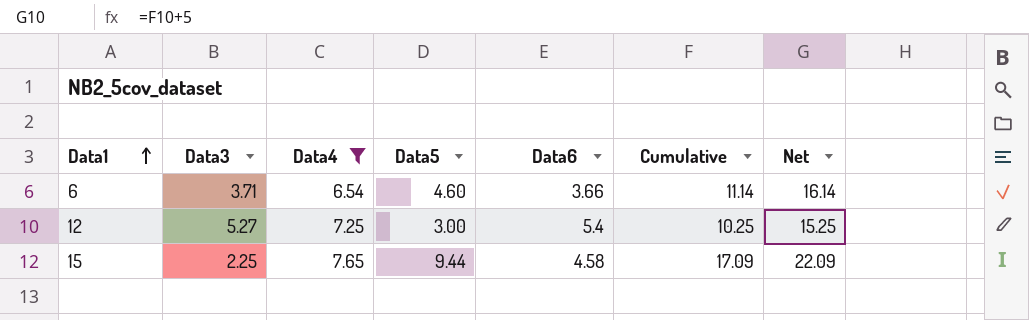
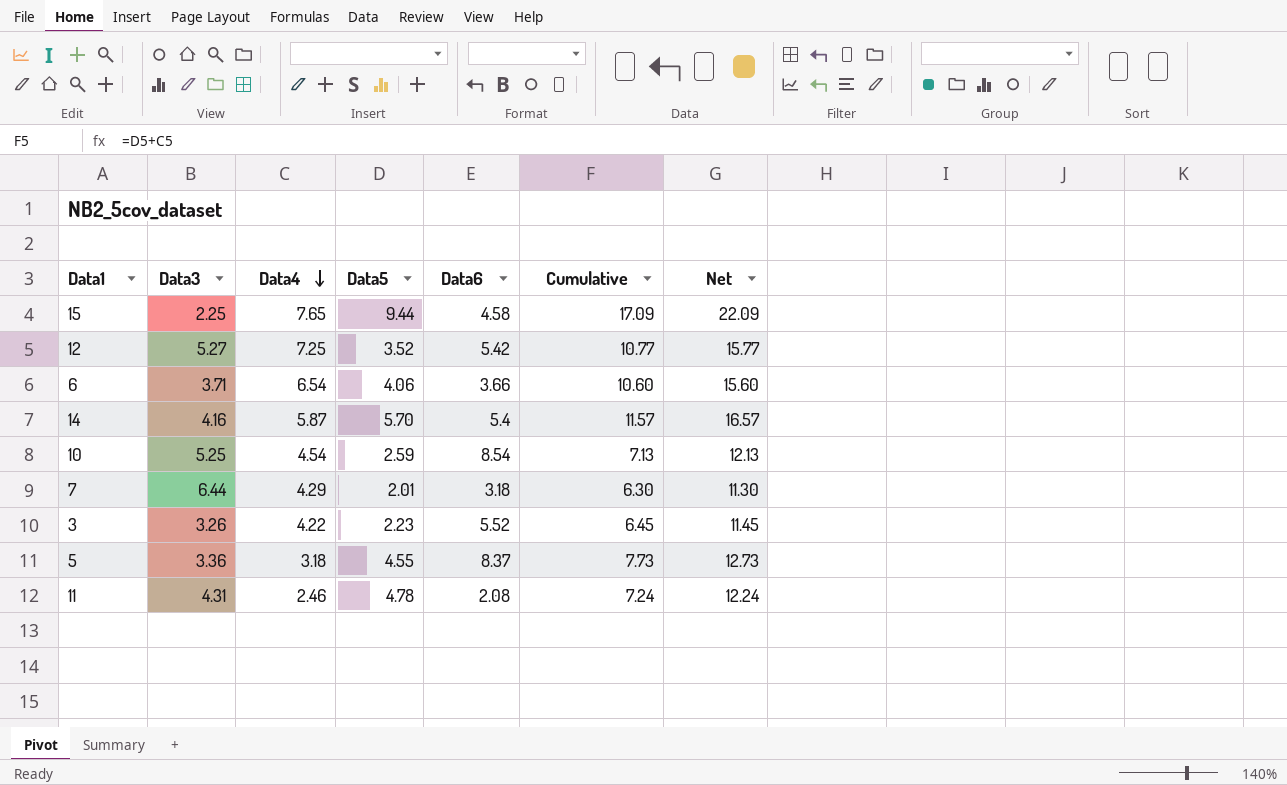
filter: Data4 >= 6.54 -> none
row order: Data1 ascending -> Data4 descending
12 | Data5: 3.00 -> 3.52
12 | Data6: 5.4 -> 5.42
12 | Cumulative: 10.25 -> 10.77
12 | Net: 15.25 -> 15.77
6 | Data5: 4.60 -> 4.06
6 | Cumulative: 11.14 -> 10.60
6 | Net: 16.14 -> 15.60

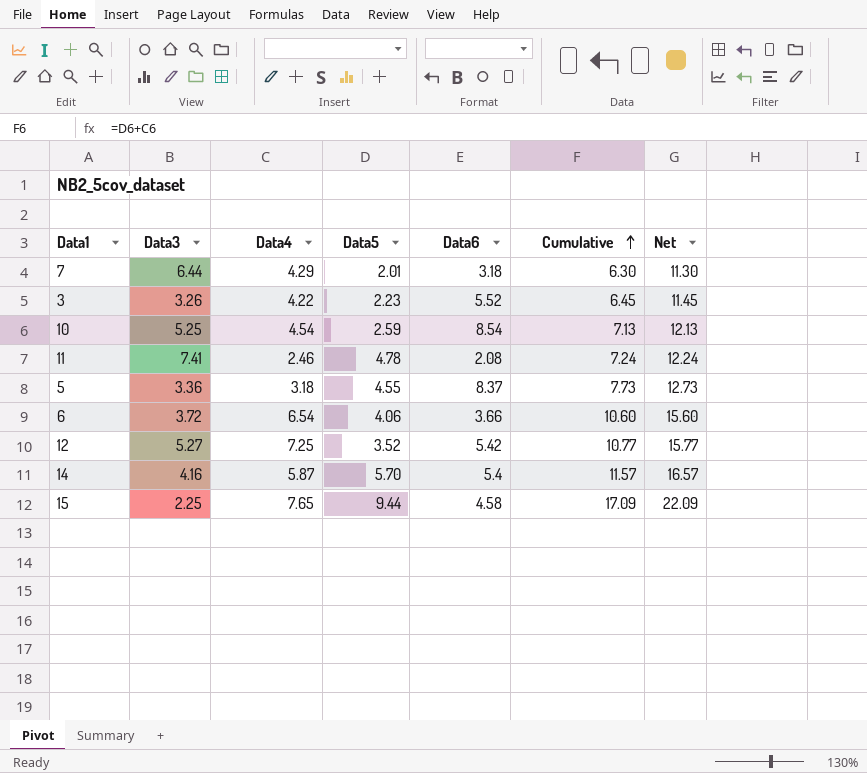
row order: Data4 descending -> Cumulative ascending
11 | Data3: 4.31 -> 7.41
6 | Data3: 3.71 -> 3.72

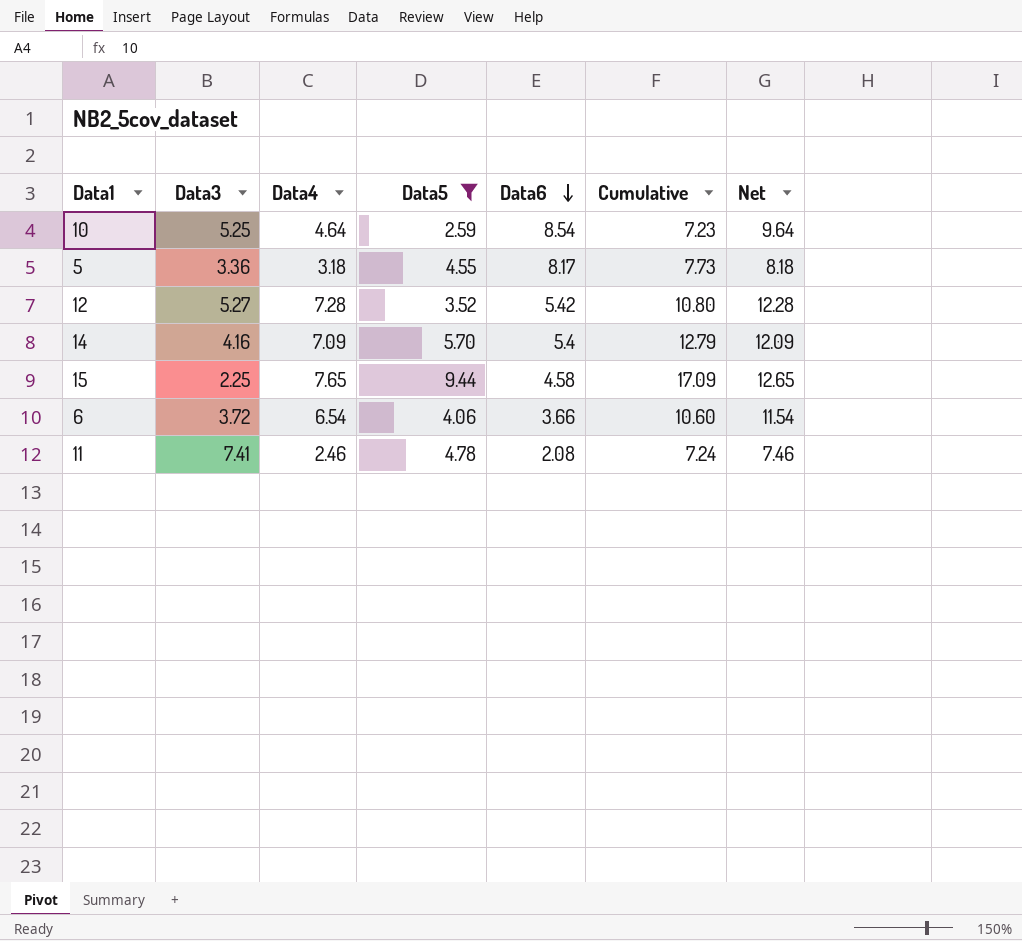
filter: none -> Data5 >= 2.59
row order: Cumulative ascending -> Data6 descending
column Net | formula: [Cumulative] + 5 -> [Data4] + 5
10 | Data4: 4.54 -> 4.64
10 | Cumulative: 7.13 -> 7.23
5 | Data6: 8.37 -> 8.17
12 | Data4: 7.25 -> 7.28
12 | Cumulative: 10.77 -> 10.80
14 | Data4: 5.87 -> 7.09
14 | Cumulative: 11.57 -> 12.79

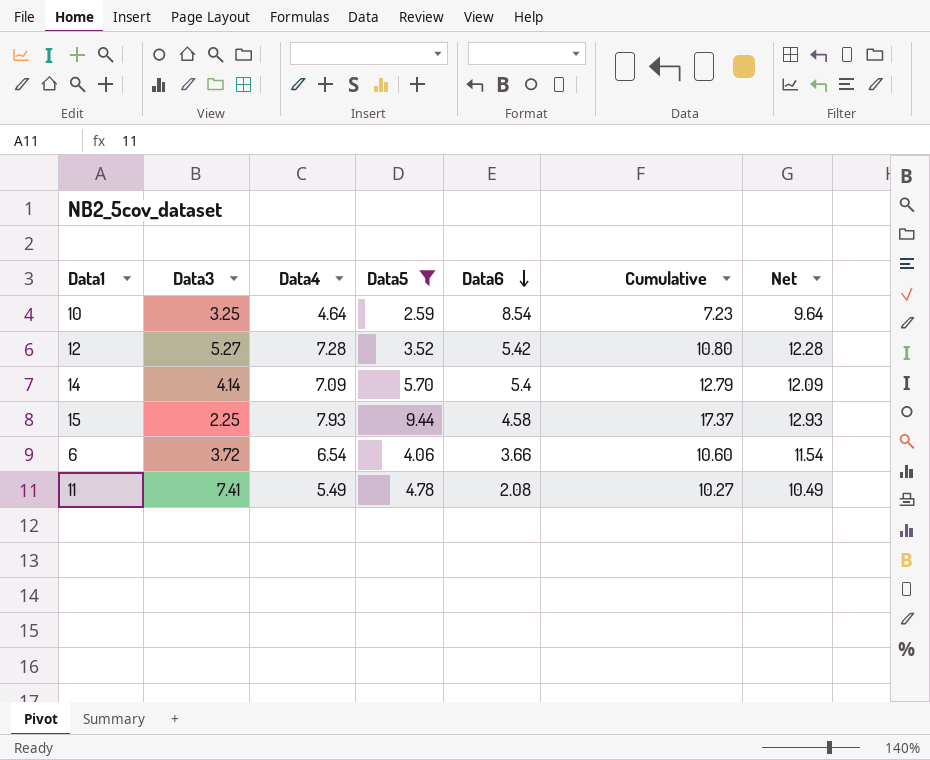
row 5: 3.36 | 3.18 | 4.55 | 8.17 | 7.73 | 8.18 -> none
10 | Data3: 5.25 -> 3.25
14 | Data3: 4.16 -> 4.14
15 | Data4: 7.65 -> 7.93
15 | Cumulative: 17.09 -> 17.37
15 | Net: 12.65 -> 12.93
11 | Data4: 2.46 -> 5.49
11 | Cumulative: 7.24 -> 10.27
11 | Net: 7.46 -> 10.49

